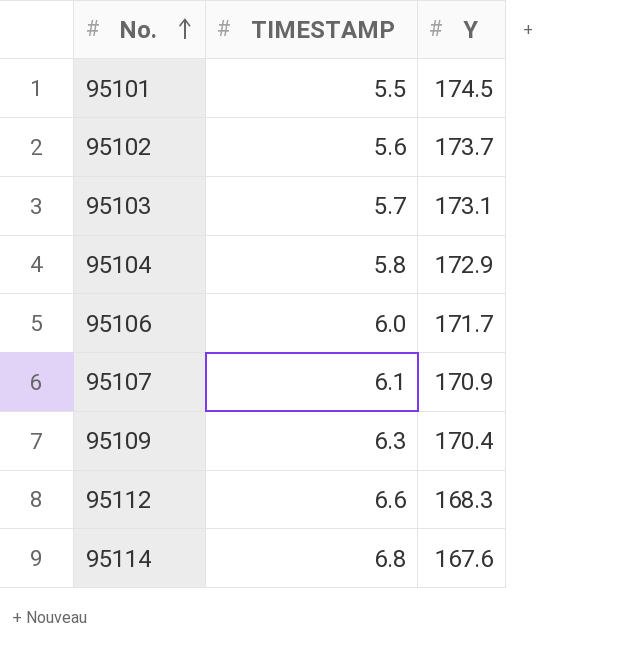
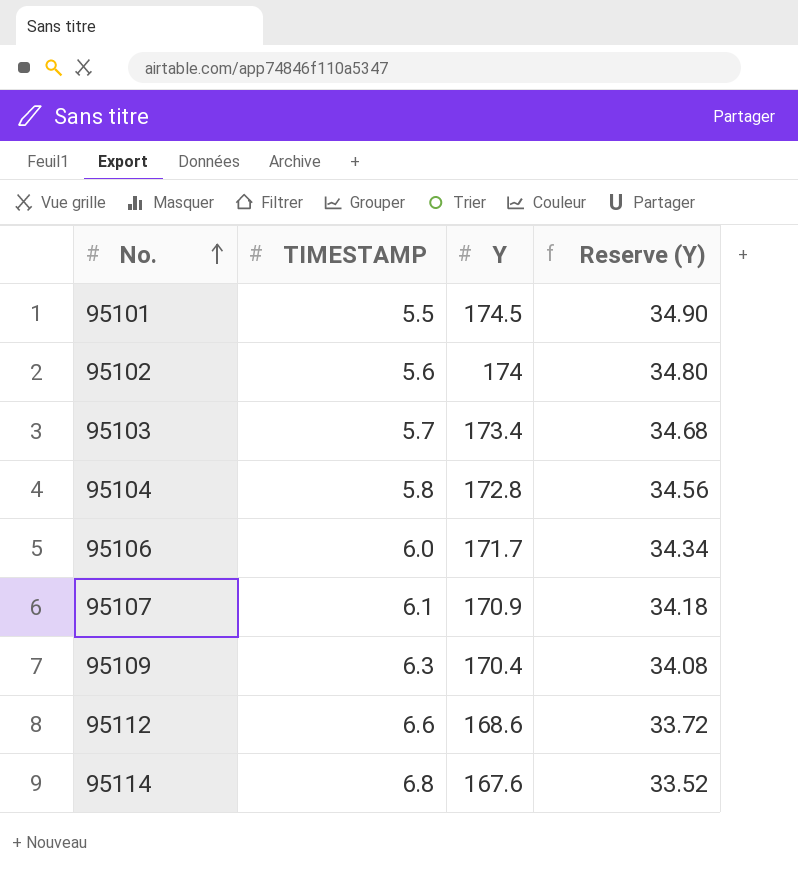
column Reserve (Y) | formula: none -> [Y] * 0.2
95102 | Y: 173.7 -> 174
95103 | Y: 173.1 -> 173.4
95104 | Y: 172.9 -> 172.8
95112 | Y: 168.3 -> 168.6

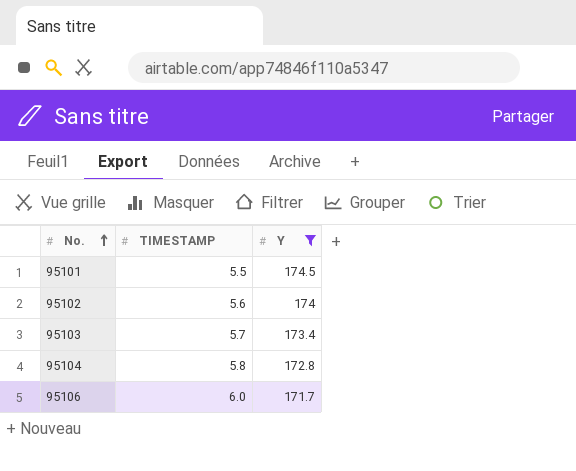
filter: none -> Y >= 171.7
column Reserve (Y) | formula: [Y] * 0.2 -> none

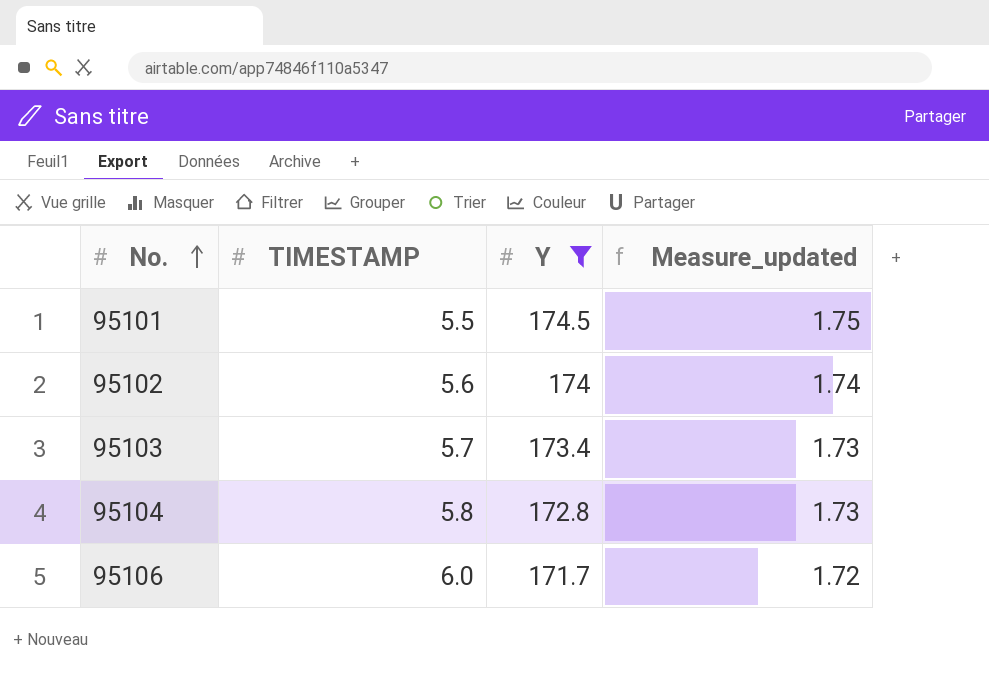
column Measure_updated | formula: none -> [Y] * 0.01

